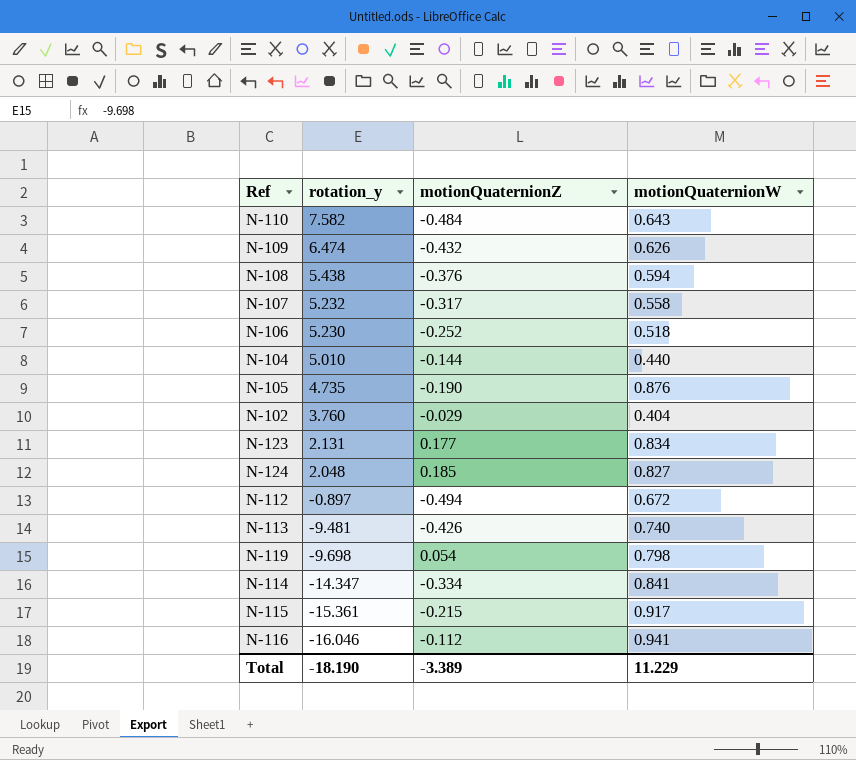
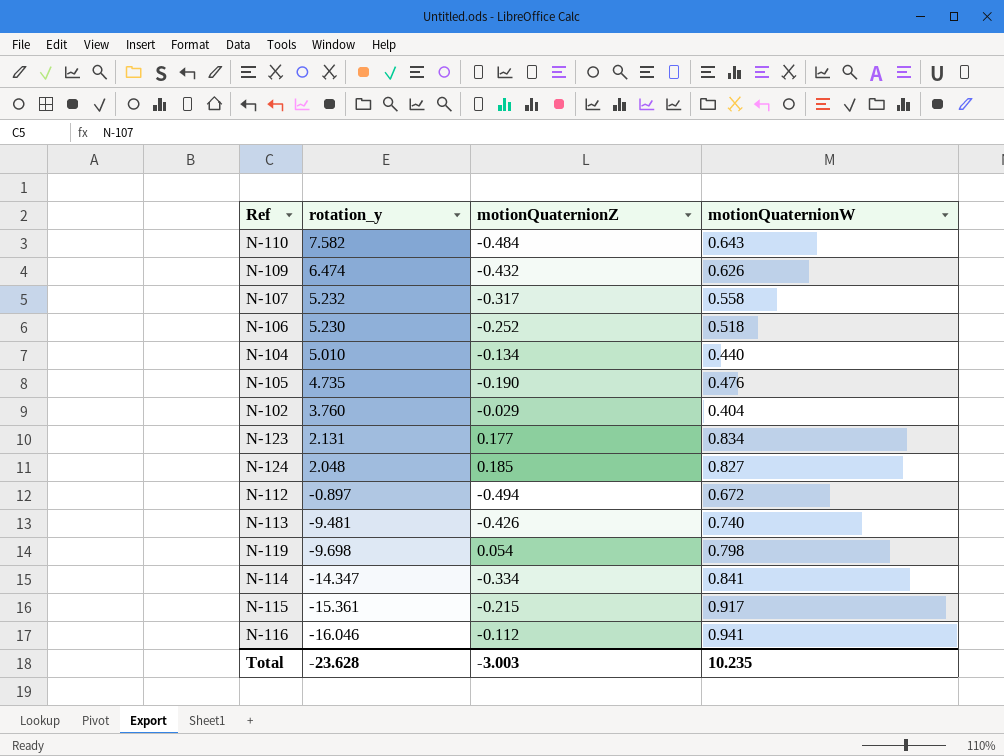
row N-108: 5.438 | -0.376 | 0.594 -> none
N-104 | motionQuaternionZ: -0.144 -> -0.134
N-105 | motionQuaternionW: 0.876 -> 0.476
Total | rotation_y: -18.190 -> -23.628
Total | motionQuaternionZ: -3.389 -> -3.003
Total | motionQuaternionW: 11.229 -> 10.235

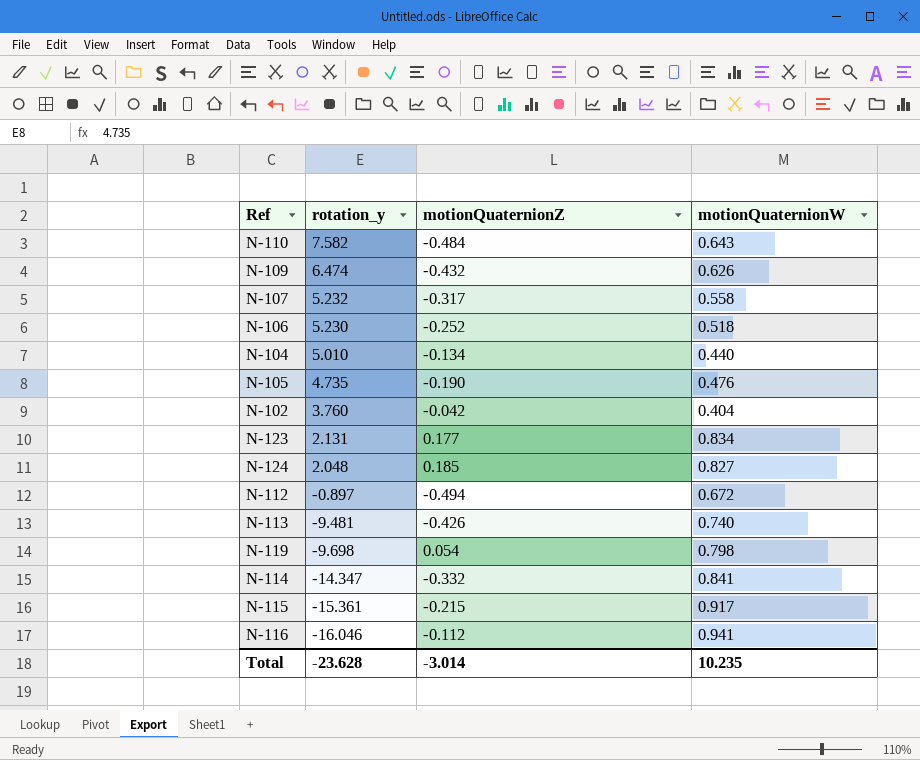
N-102 | motionQuaternionZ: -0.029 -> -0.042
N-114 | motionQuaternionZ: -0.334 -> -0.332
Total | motionQuaternionZ: -3.003 -> -3.014

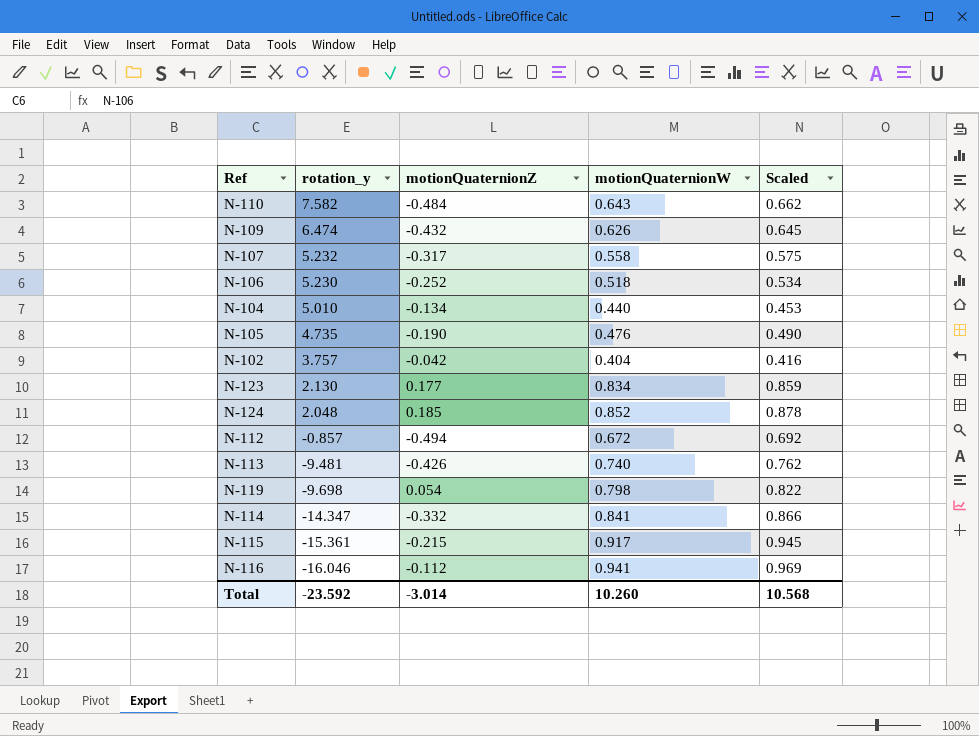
column Scaled | formula: none -> [motionQuaternionW] * 1.03
N-102 | rotation_y: 3.760 -> 3.757
N-123 | rotation_y: 2.131 -> 2.130
N-124 | motionQuaternionW: 0.827 -> 0.852
N-112 | rotation_y: -0.897 -> -0.857
Total | rotation_y: -23.628 -> -23.592
Total | motionQuaternionW: 10.235 -> 10.260

